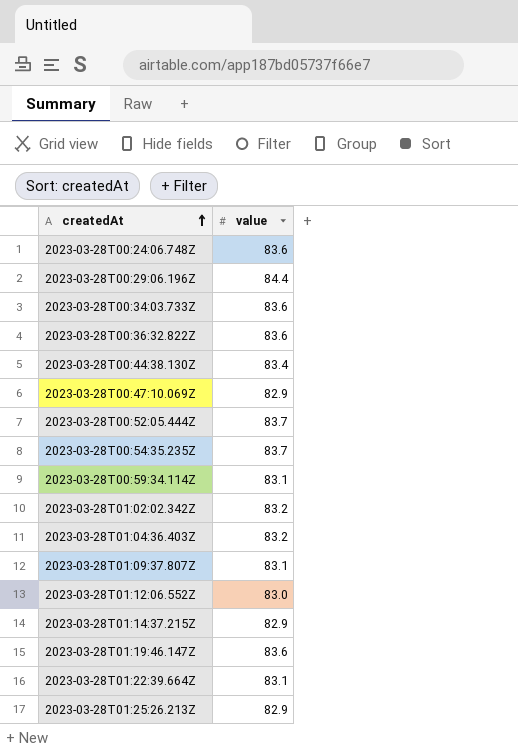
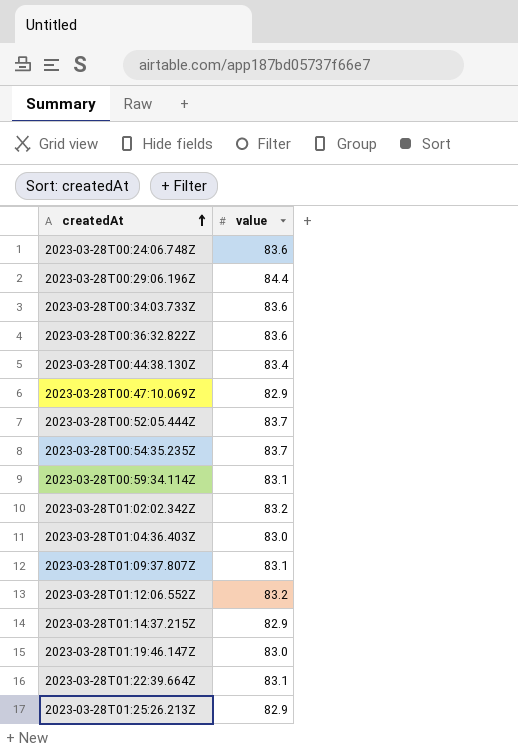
2023-03-28T01:04:36.403Z | value: 83.2 -> 83.0
2023-03-28T01:12:06.552Z | value: 83.0 -> 83.2
2023-03-28T01:19:46.147Z | value: 83.6 -> 83.0

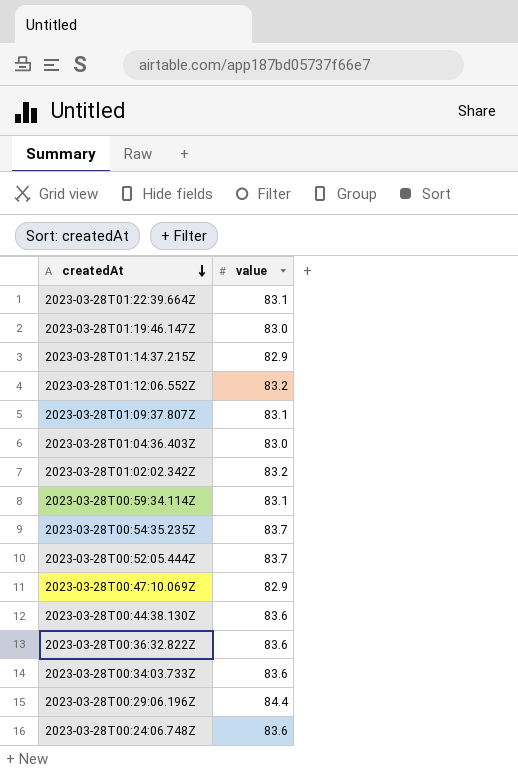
row order: createdAt ascending -> createdAt descending
row 2023-03-28T01:25:26.213Z: 82.9 -> none
2023-03-28T00:44:38.130Z | value: 83.4 -> 83.6

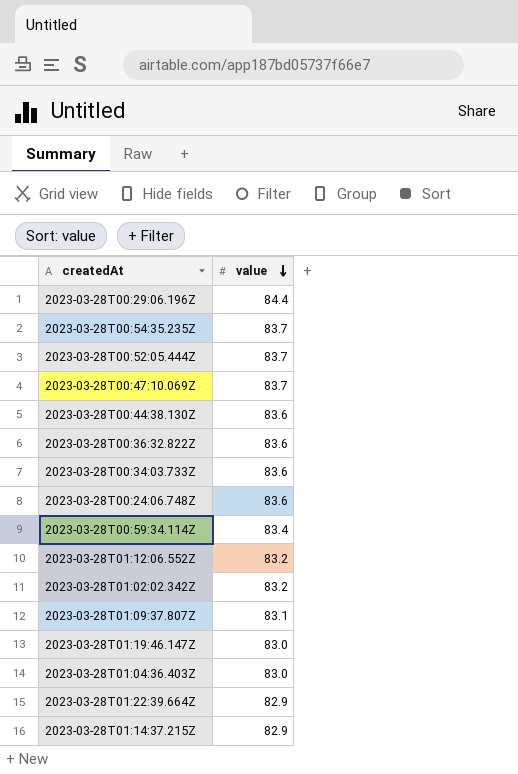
row order: createdAt descending -> value descending
2023-03-28T00:47:10.069Z | value: 82.9 -> 83.7
2023-03-28T00:59:34.114Z | value: 83.1 -> 83.4
2023-03-28T01:22:39.664Z | value: 83.1 -> 82.9

